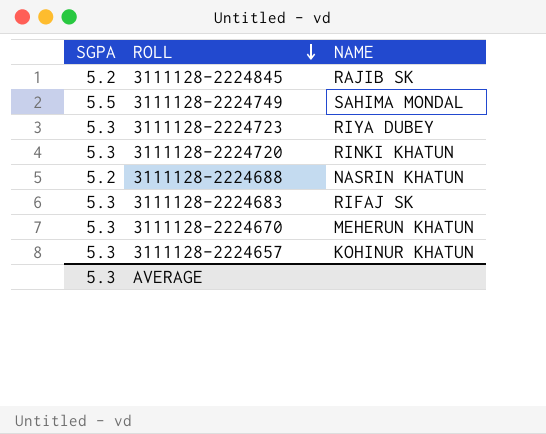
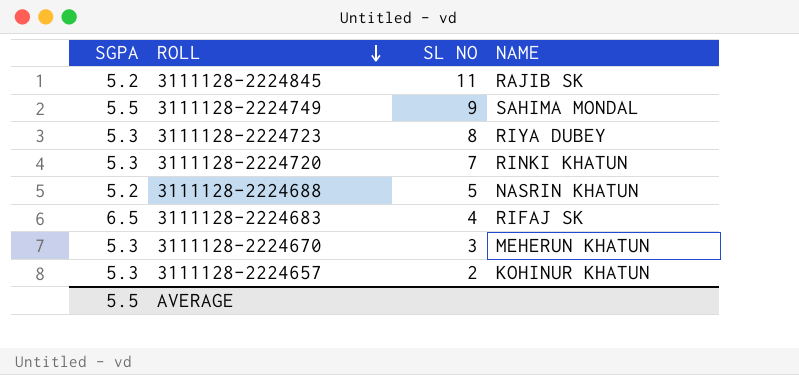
column SL NO | position: none -> 3
3111128-2224683 | SGPA: 5.3 -> 6.5
AVERAGE | SGPA: 5.3 -> 5.5

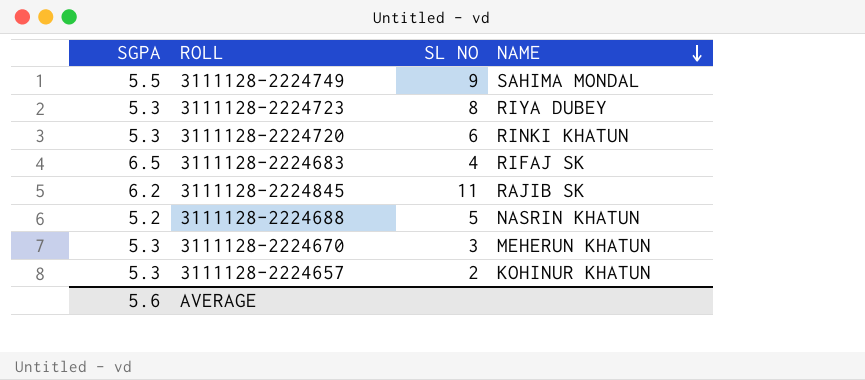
row order: ROLL descending -> NAME descending
3111128-2224720 | SL NO: 7 -> 6
3111128-2224845 | SGPA: 5.2 -> 6.2
AVERAGE | SGPA: 5.5 -> 5.6

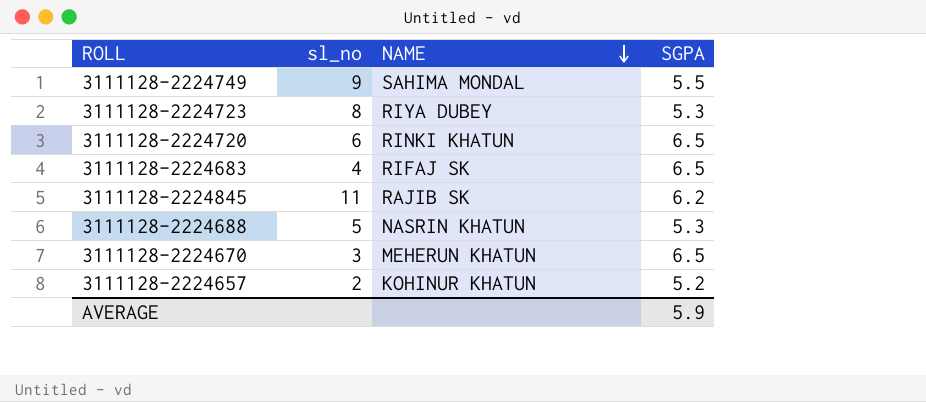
column name: SL NO -> sl_no
column SGPA | position: 1 -> 4
3111128-2224720 | SGPA: 5.3 -> 6.5
3111128-2224688 | SGPA: 5.2 -> 5.3
3111128-2224670 | SGPA: 5.3 -> 6.5
3111128-2224657 | SGPA: 5.3 -> 5.2
AVERAGE | SGPA: 5.6 -> 5.9

